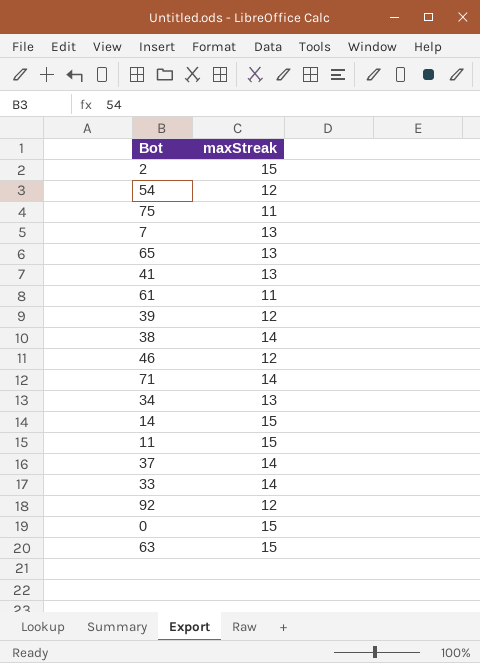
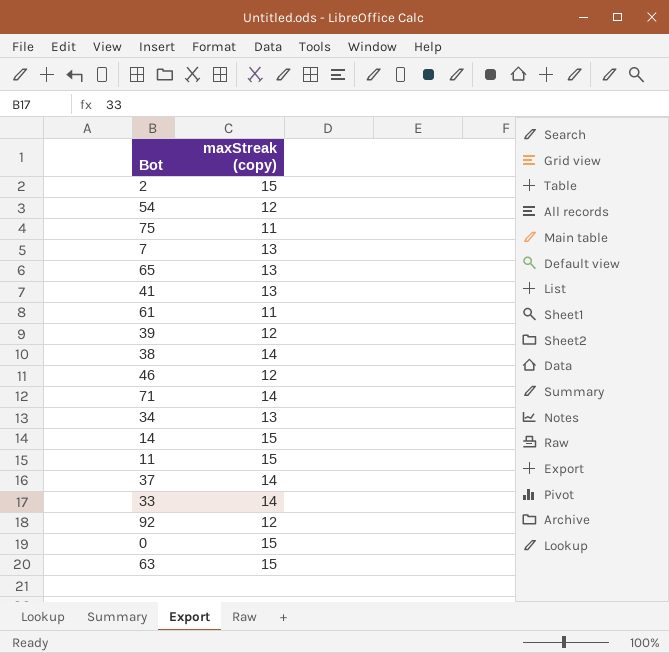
column name: maxStreak -> maxStreak (copy)

